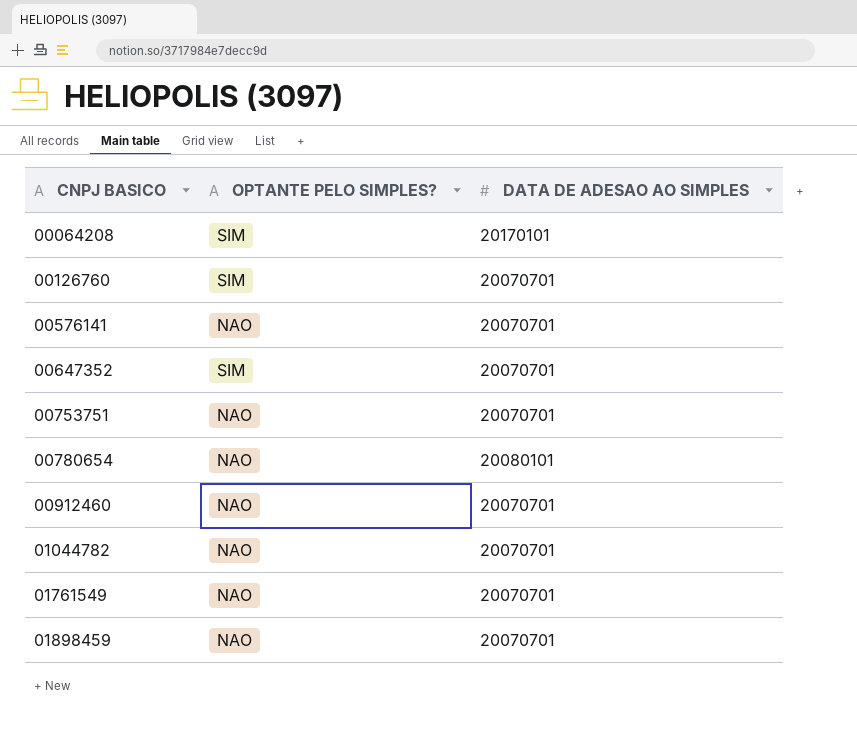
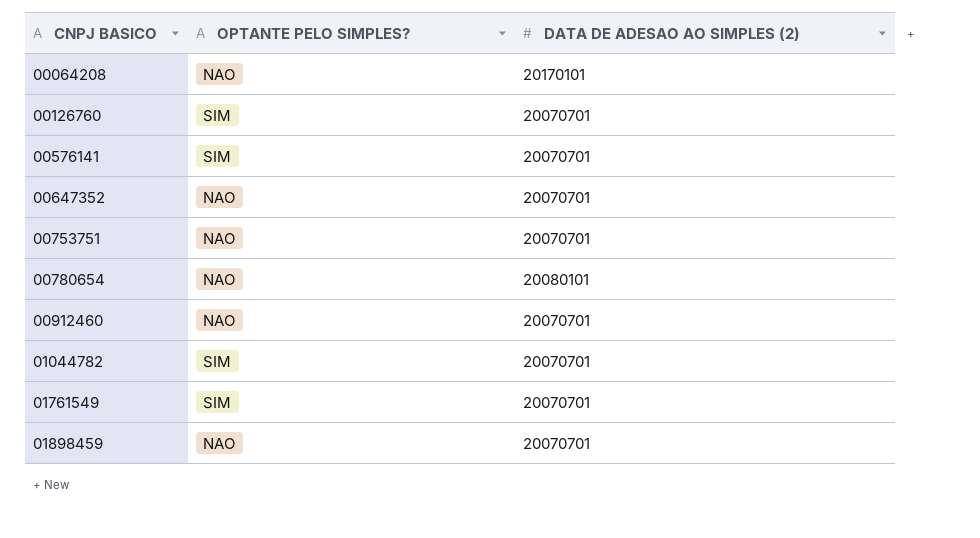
column name: DATA DE ADESAO AO SIMPLES -> DATA DE ADESAO AO SIMPLES (2)
00064208 | OPTANTE PELO SIMPLES?: SIM -> NAO
00576141 | OPTANTE PELO SIMPLES?: NAO -> SIM
00647352 | OPTANTE PELO SIMPLES?: SIM -> NAO
01044782 | OPTANTE PELO SIMPLES?: NAO -> SIM
01761549 | OPTANTE PELO SIMPLES?: NAO -> SIM

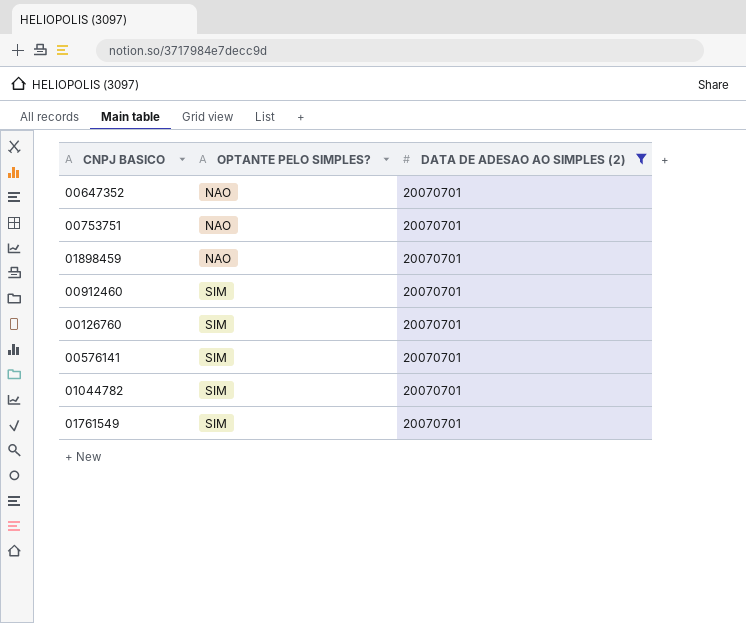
filter: none -> DATA DE ADESAO AO SIMPLES (2) = 20070701
row order: CNPJ BASICO ascending -> OPTANTE PELO SIMPLES? ascending
00912460 | OPTANTE PELO SIMPLES?: NAO -> SIM

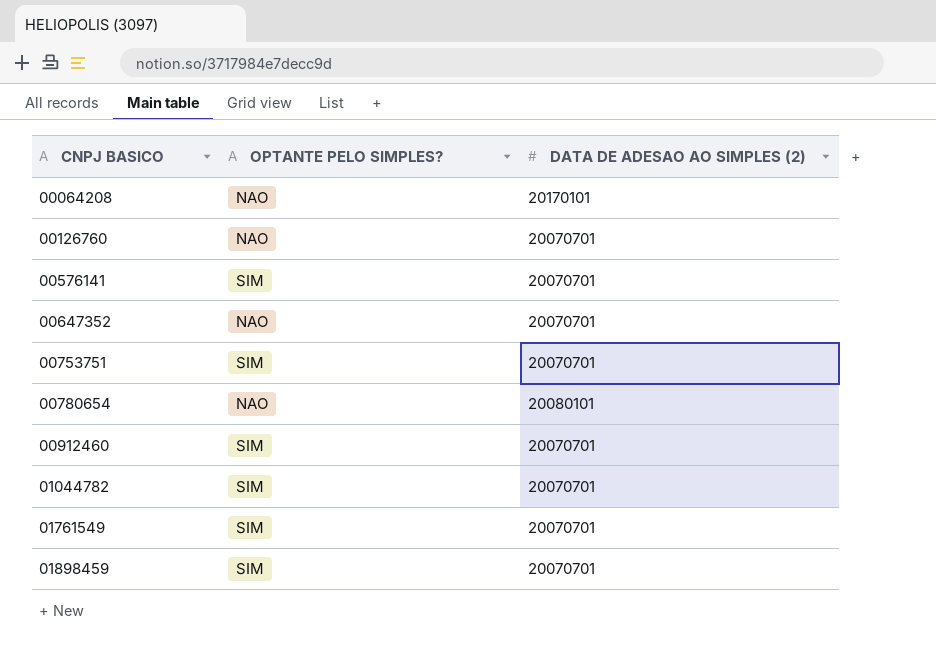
filter: DATA DE ADESAO AO SIMPLES (2) = 20070701 -> none
row order: OPTANTE PELO SIMPLES? ascending -> CNPJ BASICO ascending
00126760 | OPTANTE PELO SIMPLES?: SIM -> NAO
00753751 | OPTANTE PELO SIMPLES?: NAO -> SIM
01898459 | OPTANTE PELO SIMPLES?: NAO -> SIM

